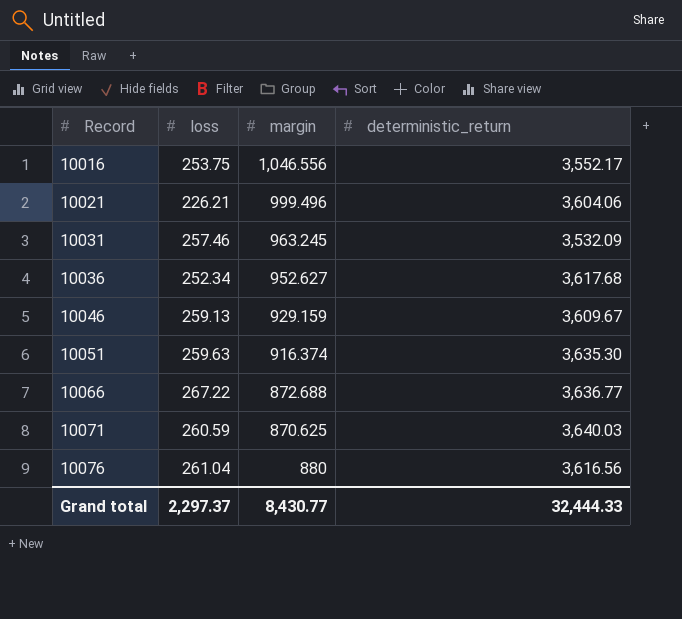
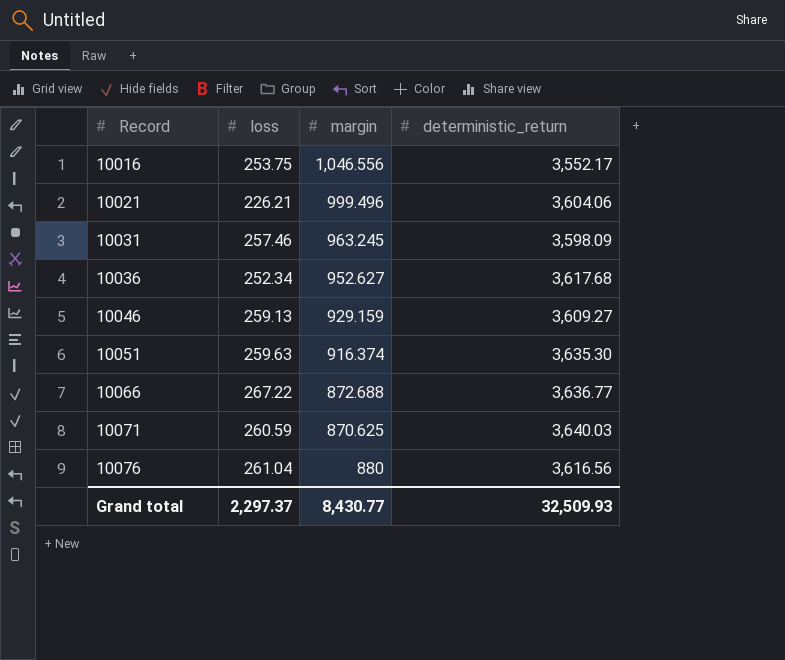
10031 | deterministic_return: 3,532.09 -> 3,598.09
10046 | deterministic_return: 3,609.67 -> 3,609.27
Grand total | deterministic_return: 32,444.33 -> 32,509.93

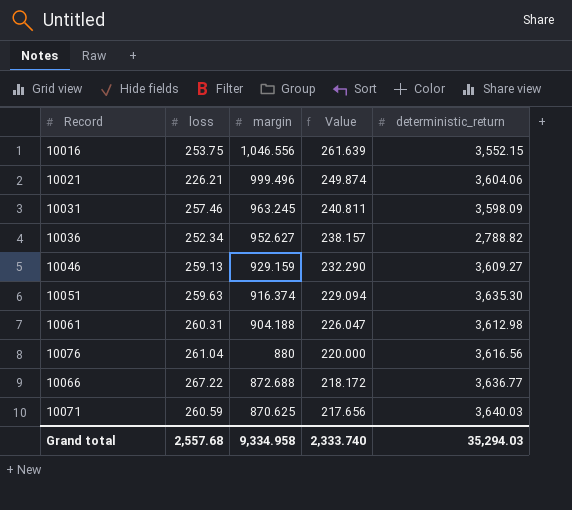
row order: Record ascending -> margin descending
column Value | formula: none -> [margin] * 0.25
10016 | deterministic_return: 3,552.17 -> 3,552.15
10036 | deterministic_return: 3,617.68 -> 2,788.82
row 10061: none -> 260.31 | 904.188 | 226.047 | 3,612.98
Grand total | loss: 2,297.37 -> 2,557.68
Grand total | margin: 8,430.77 -> 9,334.958
Grand total | deterministic_return: 32,509.93 -> 35,294.03

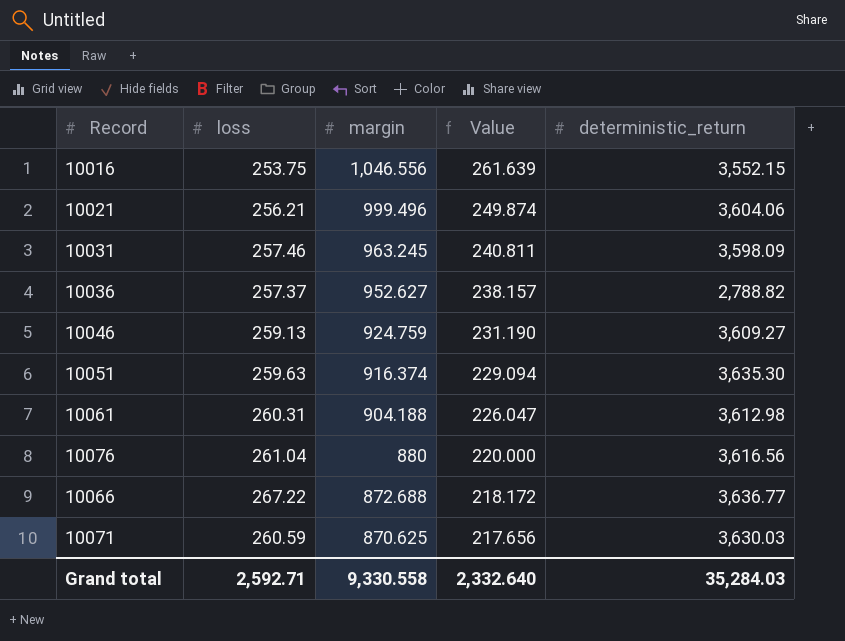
10021 | loss: 226.21 -> 256.21
10036 | loss: 252.34 -> 257.37
10046 | margin: 929.159 -> 924.759
10046 | Value: 232.290 -> 231.190
10071 | deterministic_return: 3,640.03 -> 3,630.03
Grand total | loss: 2,557.68 -> 2,592.71
Grand total | margin: 9,334.958 -> 9,330.558
Grand total | Value: 2,333.740 -> 2,332.640
Grand total | deterministic_return: 35,294.03 -> 35,284.03

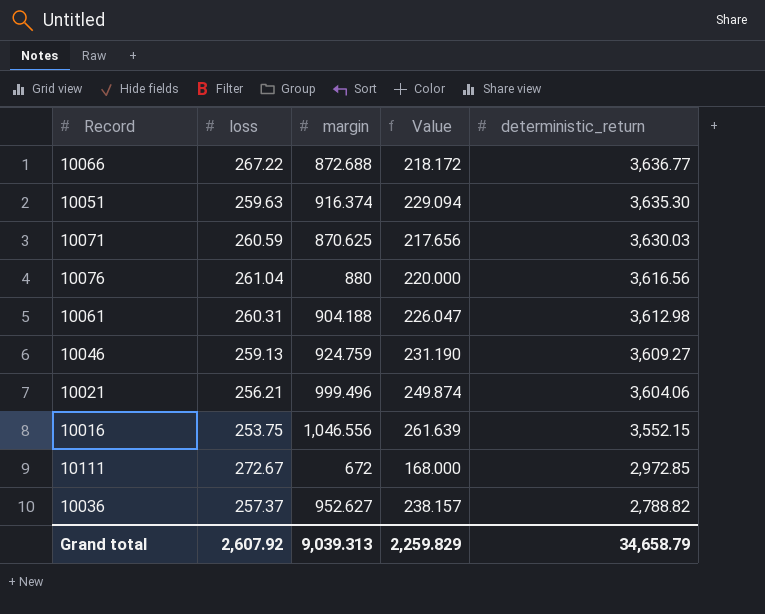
row order: margin descending -> deterministic_return descending
row 10031: 257.46 | 963.245 | 240.811 | 3,598.09 -> none
row 10111: none -> 272.67 | 672 | 168.000 | 2,972.85
Grand total | loss: 2,592.71 -> 2,607.92
Grand total | margin: 9,330.558 -> 9,039.313
Grand total | Value: 2,332.640 -> 2,259.829
Grand total | deterministic_return: 35,284.03 -> 34,658.79

